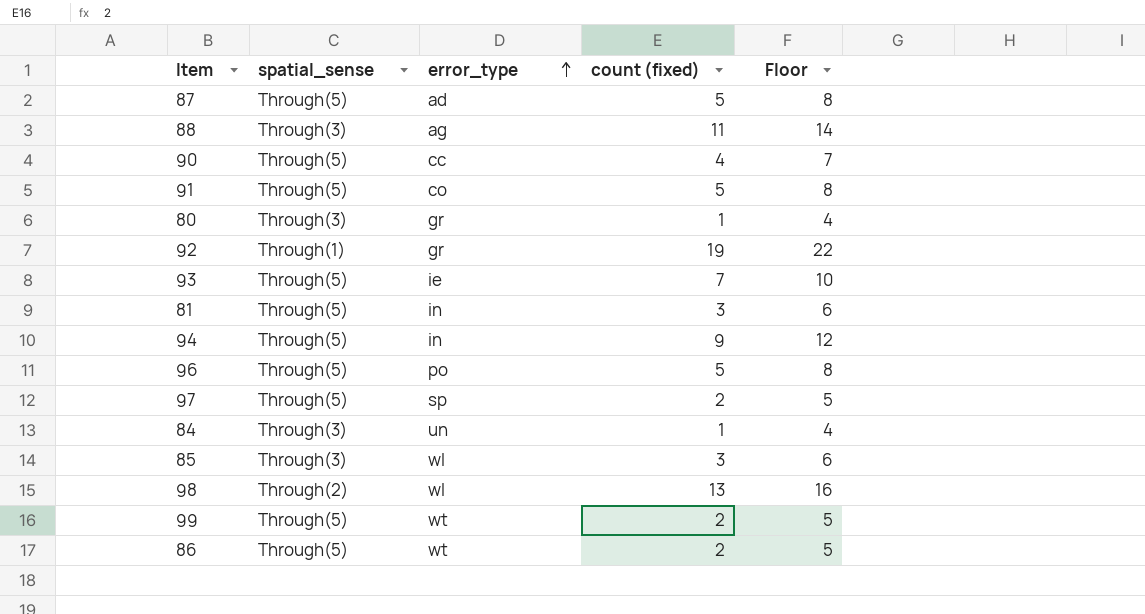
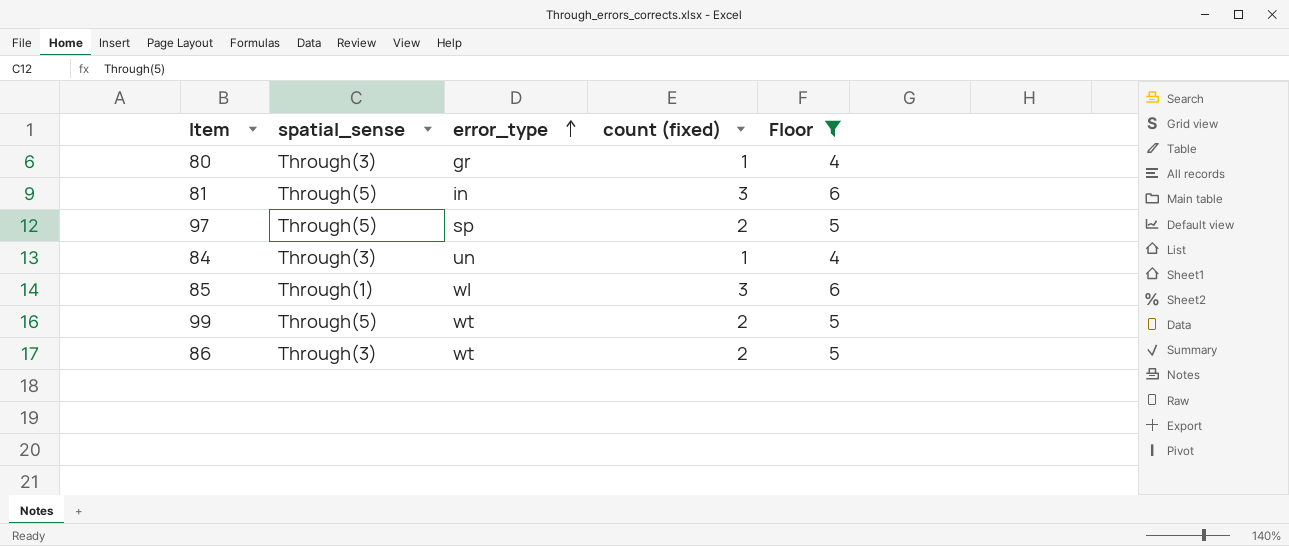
filter: none -> Floor <= 6
85 | spatial_sense: Through(3) -> Through(1)
86 | spatial_sense: Through(5) -> Through(3)

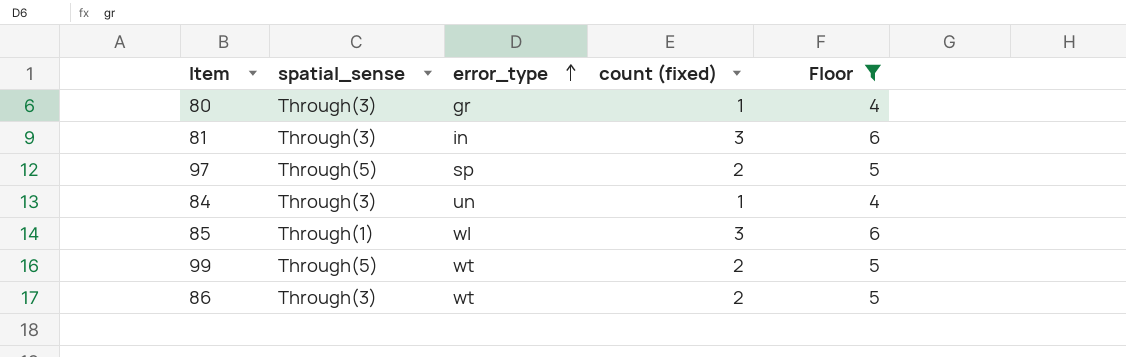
81 | spatial_sense: Through(5) -> Through(3)

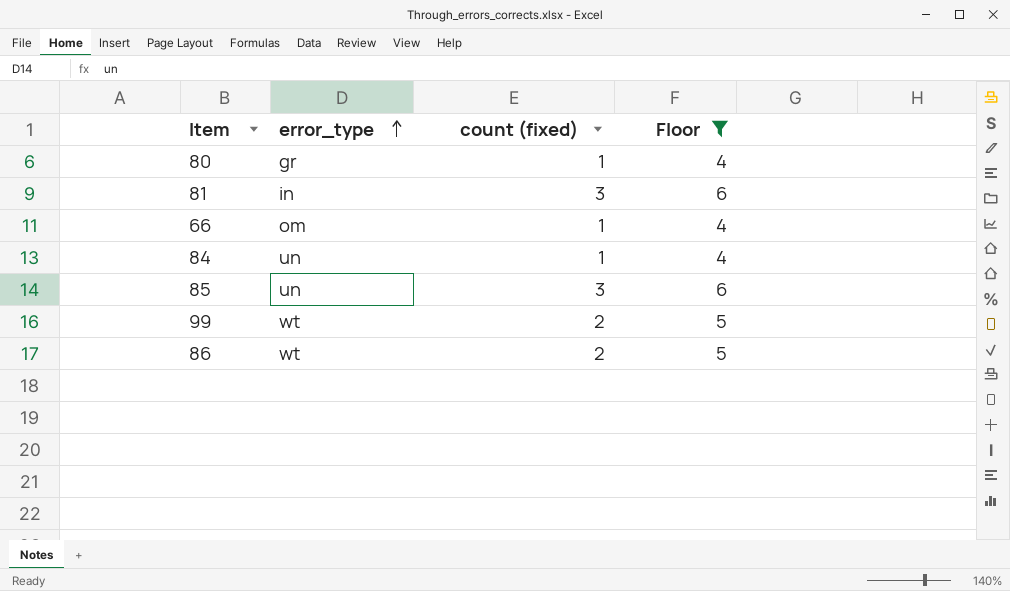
column spatial_sense | position: 2 -> none
row 97: Through(5) | sp | 2 | 5 -> none
row 66: none -> om | 1 | 4
85 | error_type: wl -> un

